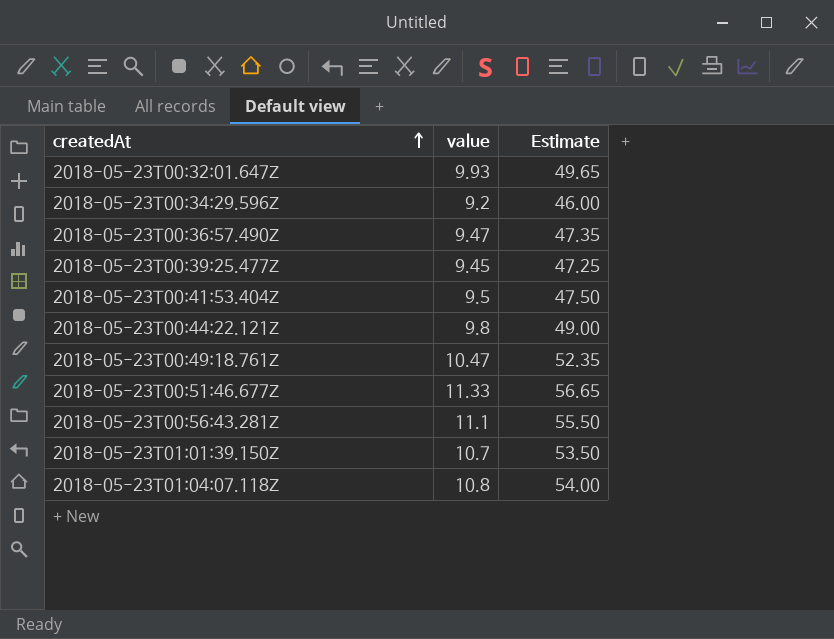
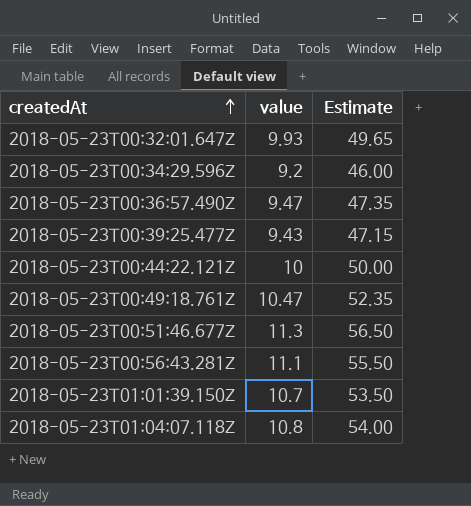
row 2018-05-23T00:41:53.404Z: 9.5 | 47.50 -> none
2018-05-23T00:39:25.477Z | value: 9.45 -> 9.43
2018-05-23T00:39:25.477Z | Estimate: 47.25 -> 47.15
2018-05-23T00:44:22.121Z | value: 9.8 -> 10
2018-05-23T00:44:22.121Z | Estimate: 49.00 -> 50.00
2018-05-23T00:51:46.677Z | value: 11.33 -> 11.3
2018-05-23T00:51:46.677Z | Estimate: 56.65 -> 56.50

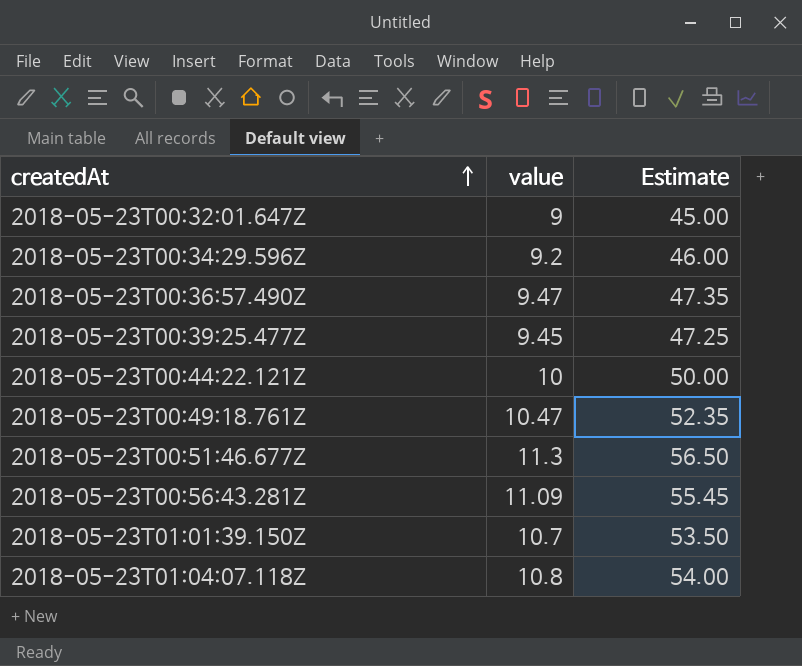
2018-05-23T00:32:01.647Z | value: 9.93 -> 9
2018-05-23T00:32:01.647Z | Estimate: 49.65 -> 45.00
2018-05-23T00:39:25.477Z | value: 9.43 -> 9.45
2018-05-23T00:39:25.477Z | Estimate: 47.15 -> 47.25
2018-05-23T00:56:43.281Z | value: 11.1 -> 11.09
2018-05-23T00:56:43.281Z | Estimate: 55.50 -> 55.45

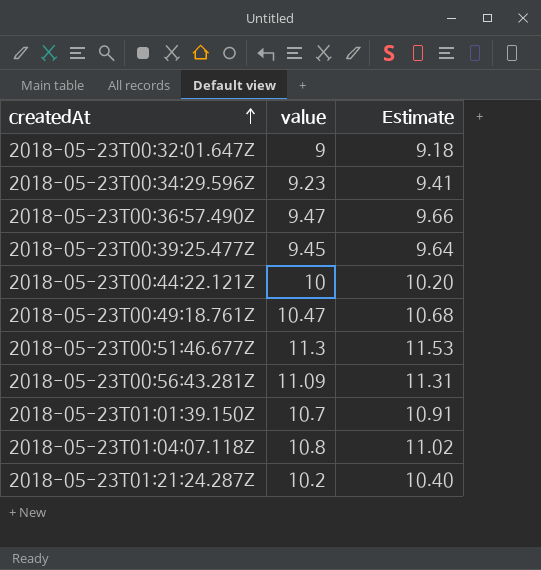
column Estimate | formula: [value] * 5 -> [value] * 1.02
2018-05-23T00:34:29.596Z | value: 9.2 -> 9.23
row 2018-05-23T01:21:24.287Z: none -> 10.2 | 10.40

